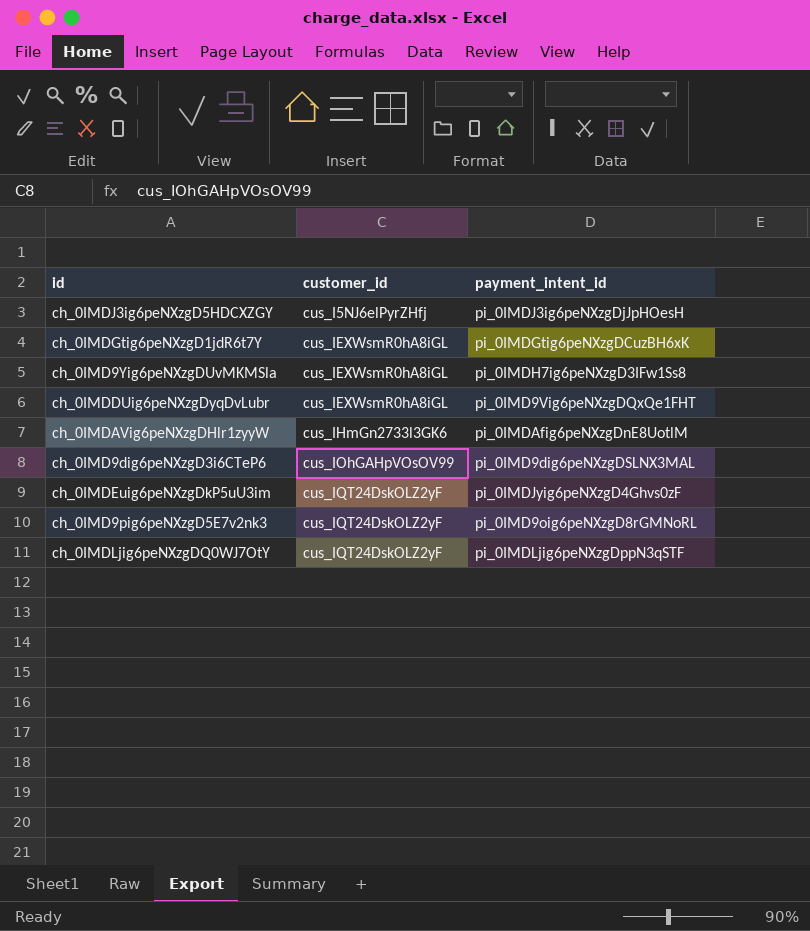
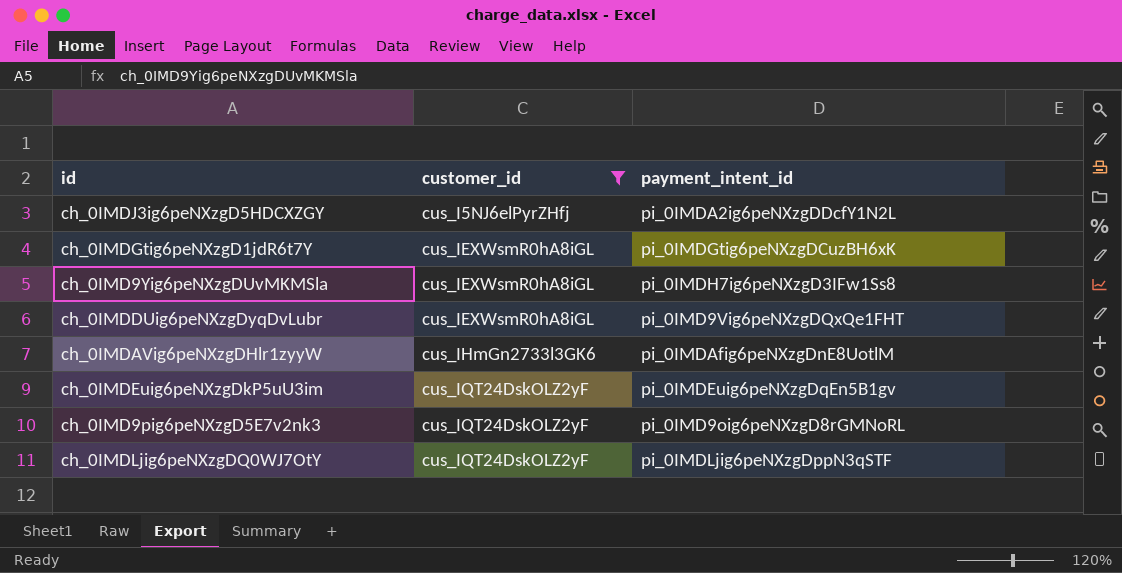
filter: none -> customer_id != cus_IOhGAHpVOsOV99
ch_0IMDJ3ig6peNXzgD5HDCXZGY | payment_intent_id: pi_0IMDJ3ig6peNXzgDjJpHOesH -> pi_0IMDA2ig6peNXzgDDcfY1N2L
ch_0IMDEuig6peNXzgDkP5uU3im | payment_intent_id: pi_0IMDJyig6peNXzgD4Ghvs0zF -> pi_0IMDEuig6peNXzgDqEn5B1gv

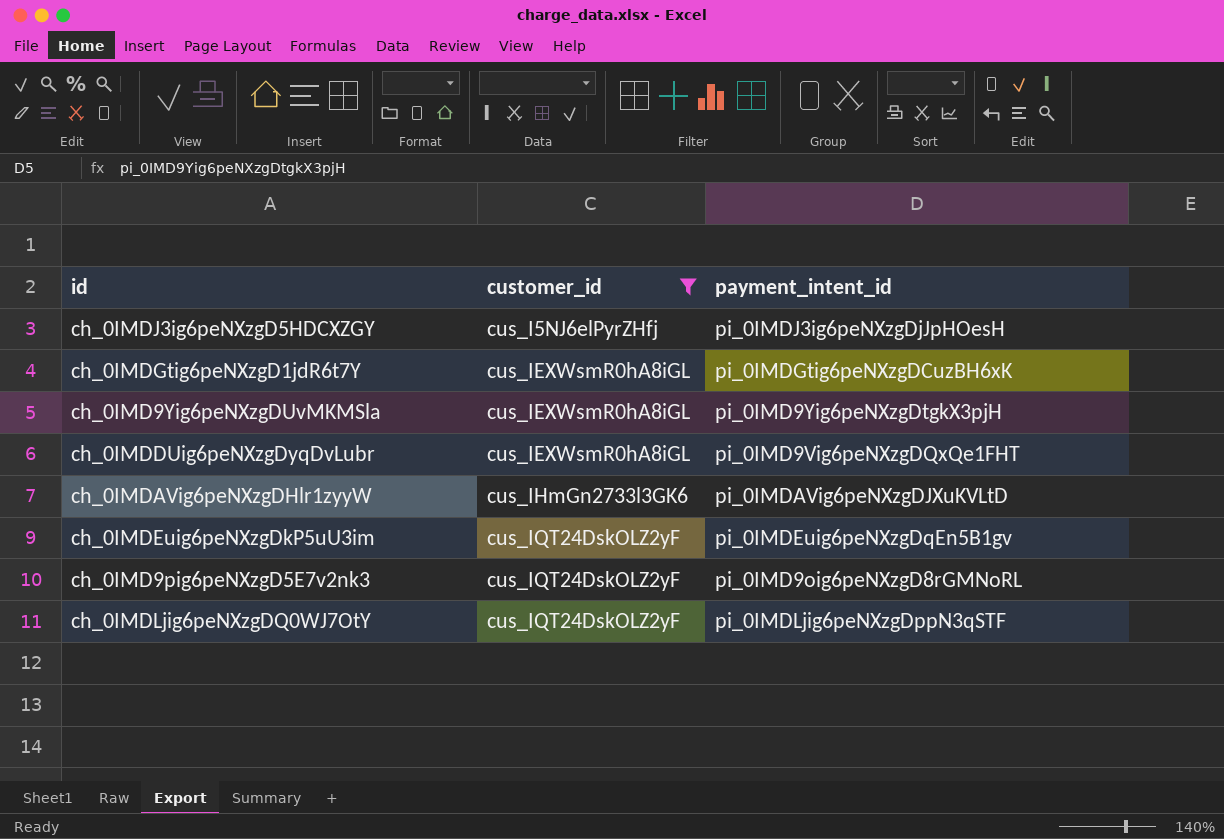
ch_0IMDJ3ig6peNXzgD5HDCXZGY | payment_intent_id: pi_0IMDA2ig6peNXzgDDcfY1N2L -> pi_0IMDJ3ig6peNXzgDjJpHOesH
ch_0IMD9Yig6peNXzgDUvMKMSla | payment_intent_id: pi_0IMDH7ig6peNXzgD3IFw1Ss8 -> pi_0IMD9Yig6peNXzgDtgkX3pjH
ch_0IMDAVig6peNXzgDHlr1zyyW | payment_intent_id: pi_0IMDAfig6peNXzgDnE8UotlM -> pi_0IMDAVig6peNXzgDJXuKVLtD

